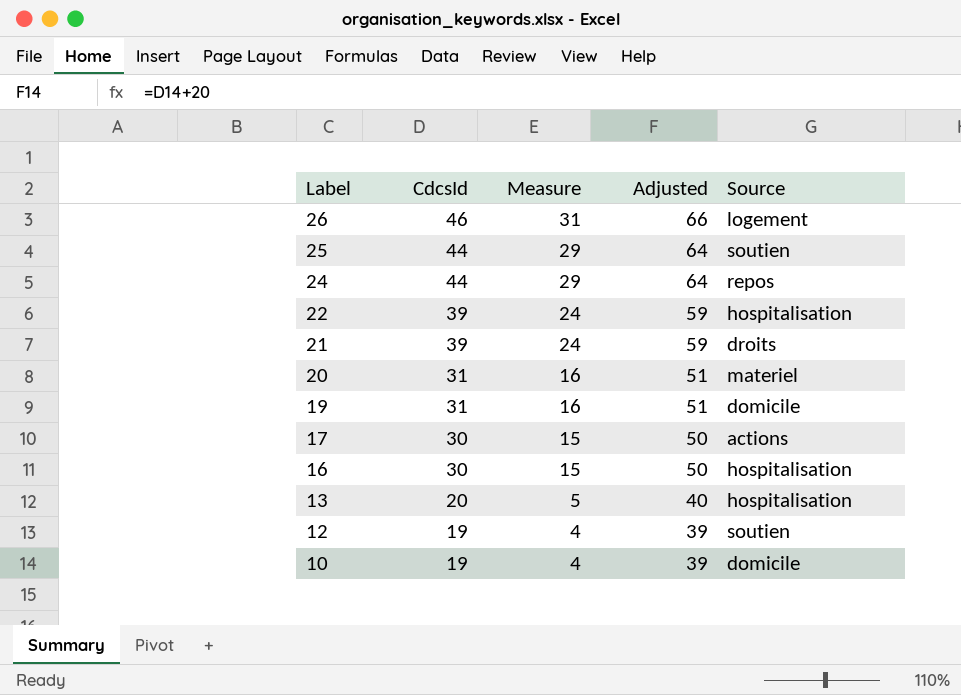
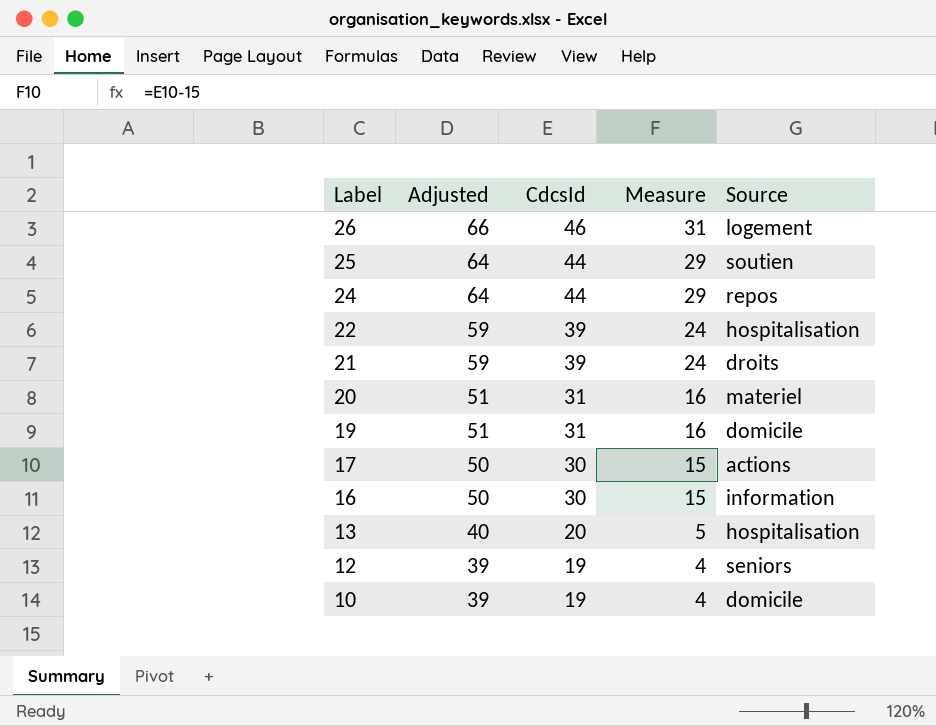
column Adjusted | position: 4 -> 2
16 | Source: hospitalisation -> information
12 | Source: soutien -> seniors

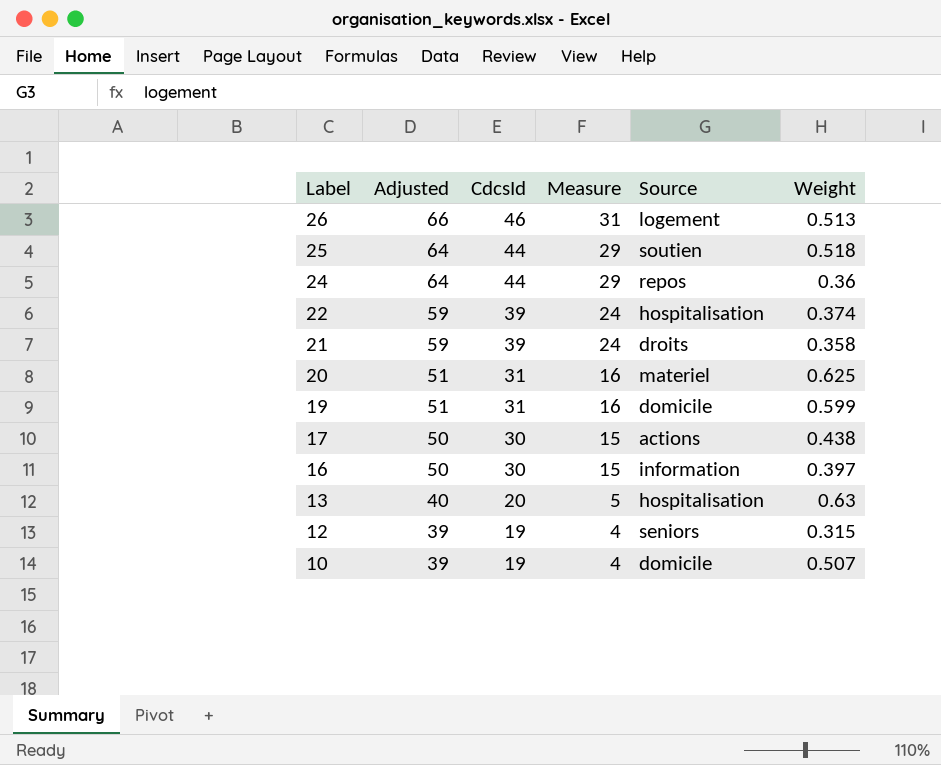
column Weight | position: none -> 6

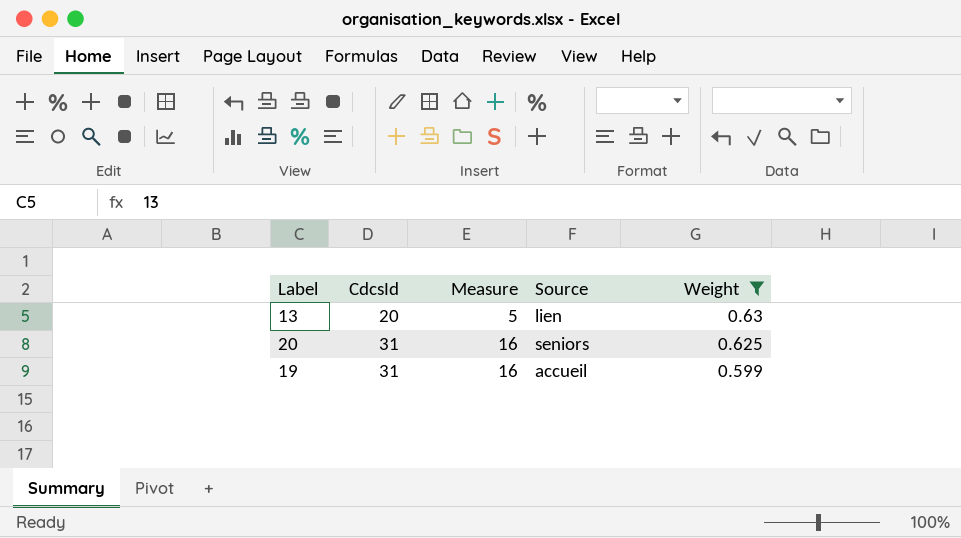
filter: none -> Weight >= 0.599
row order: Label descending -> CdcsId ascending
column Adjusted | formula: [CdcsId] + 20 -> none
13 | Source: hospitalisation -> lien
20 | Source: materiel -> seniors
19 | Source: domicile -> accueil

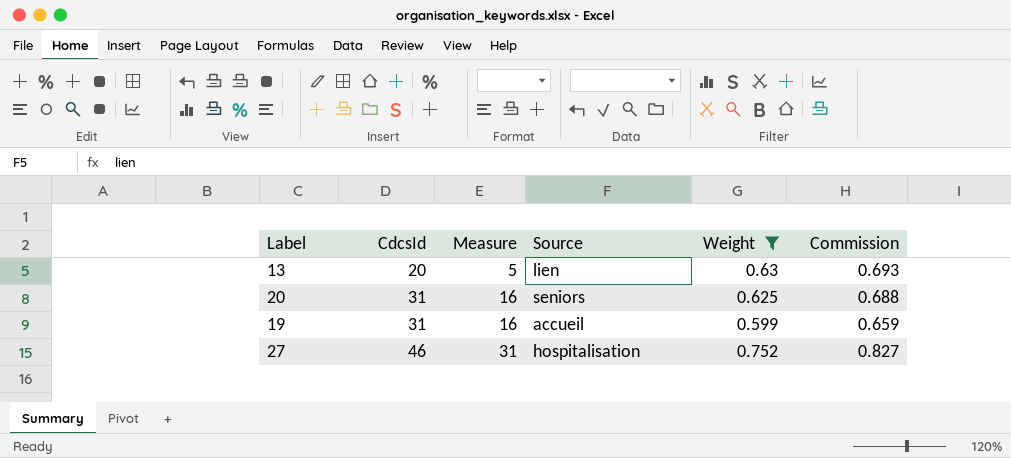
column Commission | formula: none -> [Weight] * 1.1
row 27: none -> 46 | 31 | hospitalisation | 0.752 | 0.827

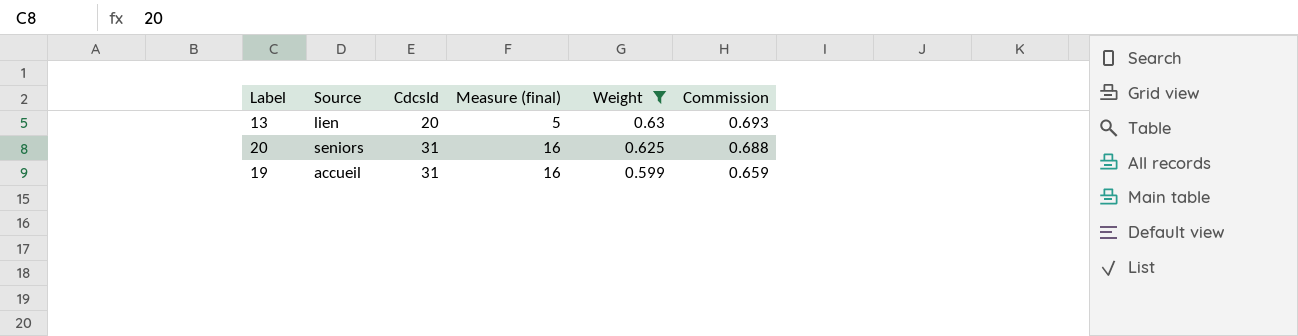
column Source | position: 4 -> 2
column name: Measure -> Measure (final)
row 27: 46 | 31 | hospitalisation | 0.752 | 0.827 -> none

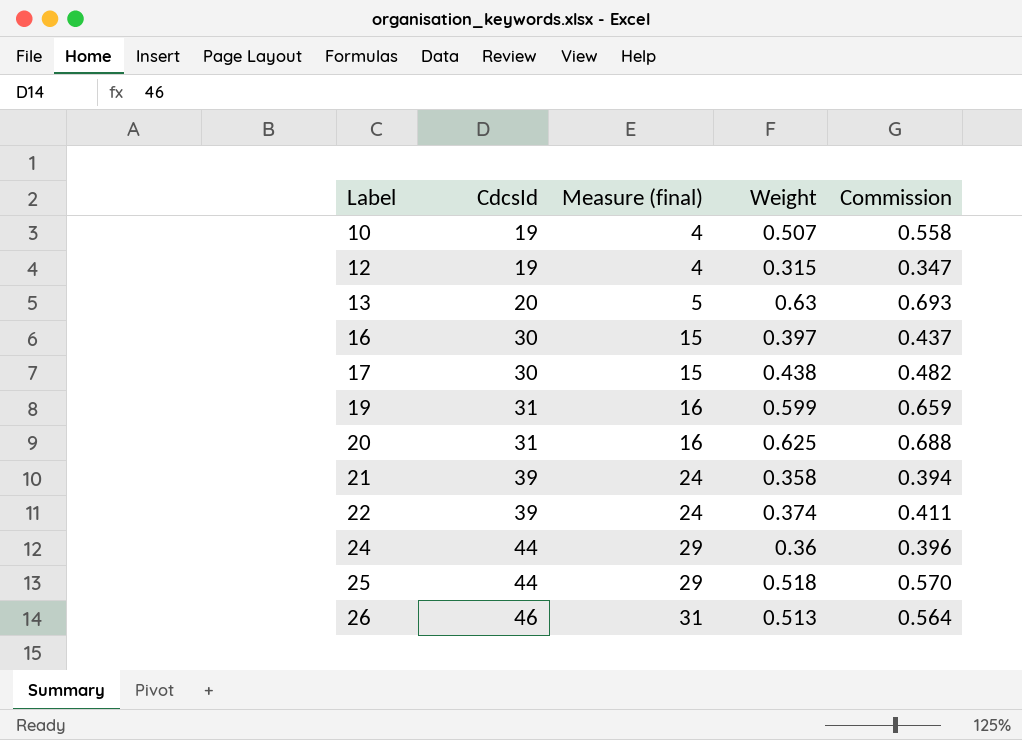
filter: Weight >= 0.599 -> none
row order: CdcsId ascending -> Label ascending
column Source | position: 2 -> none

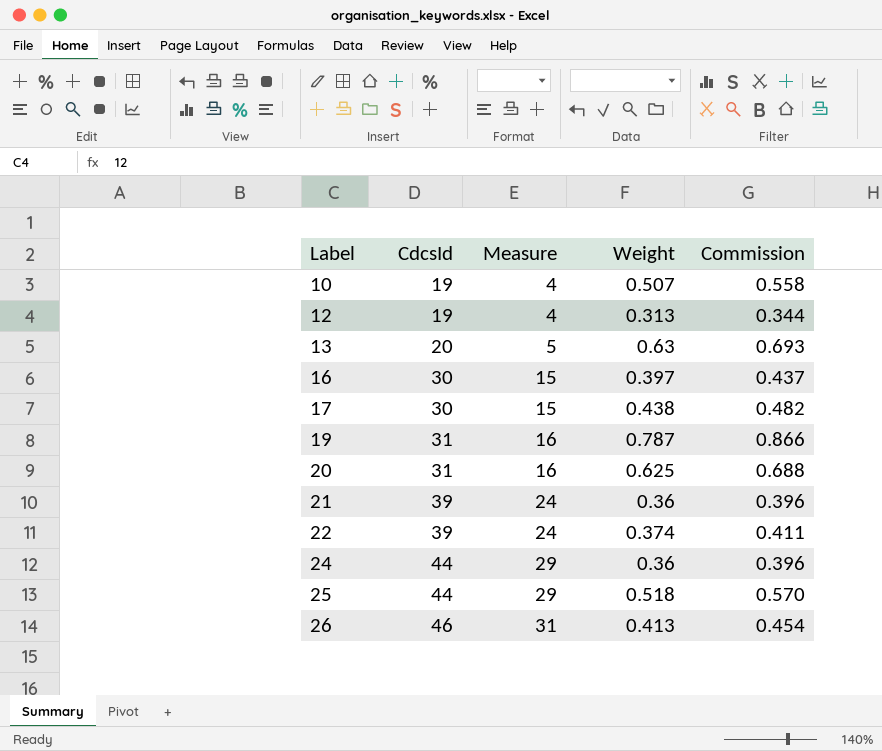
column name: Measure (final) -> Measure
12 | Weight: 0.315 -> 0.313
12 | Commission: 0.347 -> 0.344
19 | Weight: 0.599 -> 0.787
19 | Commission: 0.659 -> 0.866
21 | Weight: 0.358 -> 0.36
21 | Commission: 0.394 -> 0.396
26 | Weight: 0.513 -> 0.413
26 | Commission: 0.564 -> 0.454

